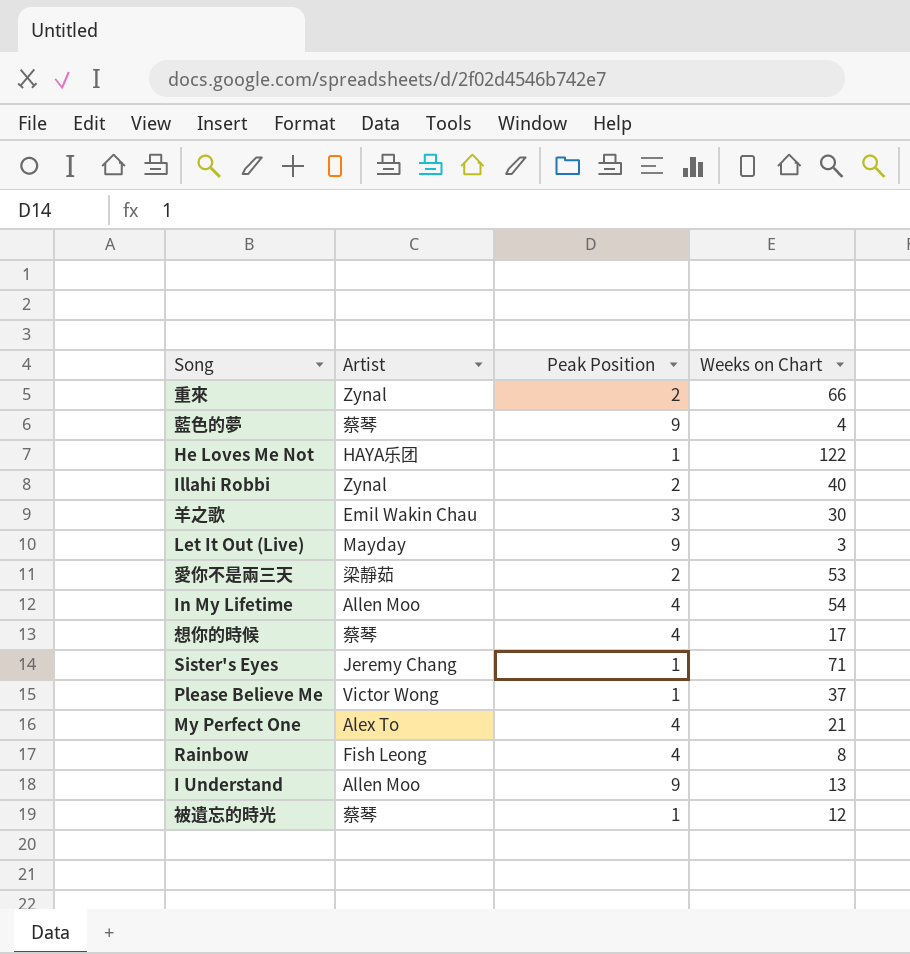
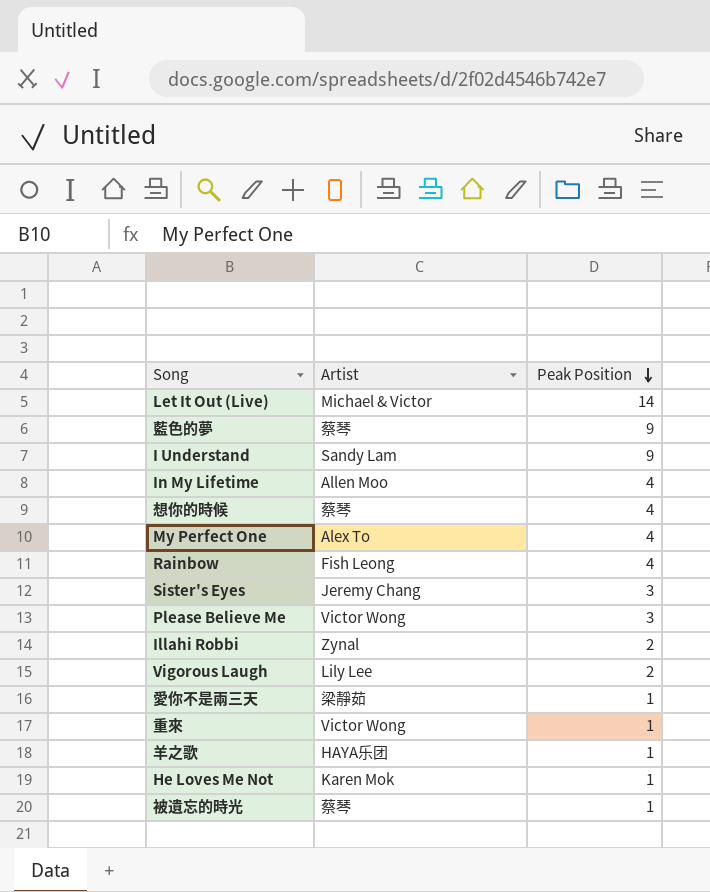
row order: none -> Peak Position descending
column Weeks on Chart | position: 4 -> none
Let It Out (Live) | Artist: Mayday -> Michael & Victor
Let It Out (Live) | Peak Position: 9 -> 14
I Understand | Artist: Allen Moo -> Sandy Lam
Sister's Eyes | Peak Position: 1 -> 3
Please Believe Me | Peak Position: 1 -> 3
row Vigorous Laugh: none -> Lily Lee | 2
愛你不是兩三天 | Peak Position: 2 -> 1
重來 | Artist: Zynal -> Victor Wong
重來 | Peak Position: 2 -> 1
羊之歌 | Artist: Emil Wakin Chau -> HAYA乐团
羊之歌 | Peak Position: 3 -> 1
He Loves Me Not | Artist: HAYA乐团 -> Karen Mok

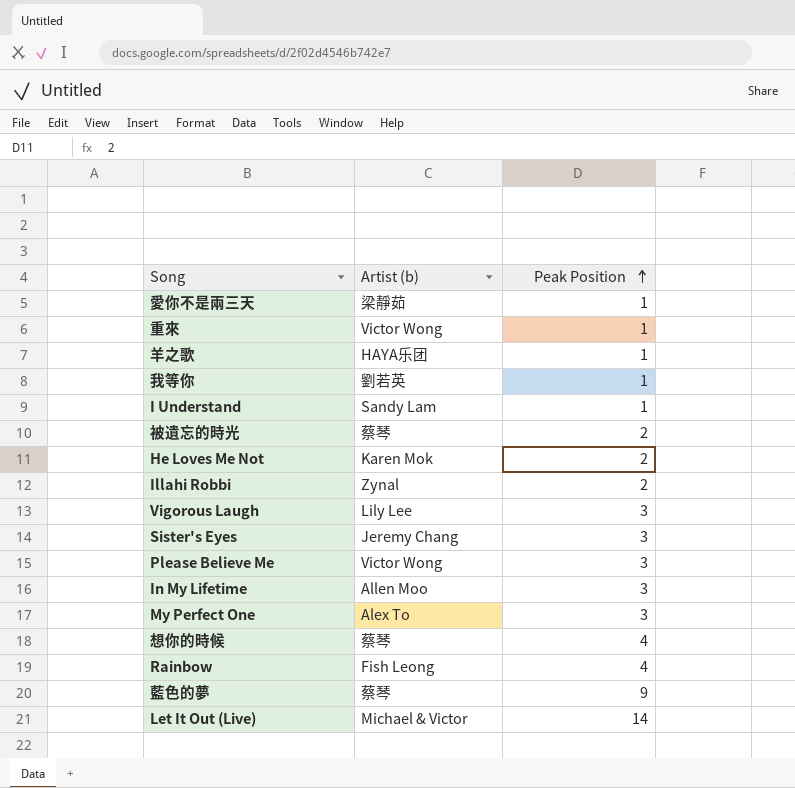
row order: Peak Position descending -> Peak Position ascending
column name: Artist -> Artist (b)
row 我等你: none -> 劉若英 | 1
I Understand | Peak Position: 9 -> 1
被遺忘的時光 | Peak Position: 1 -> 2
He Loves Me Not | Peak Position: 1 -> 2
Vigorous Laugh | Peak Position: 2 -> 3
In My Lifetime | Peak Position: 4 -> 3
My Perfect One | Peak Position: 4 -> 3

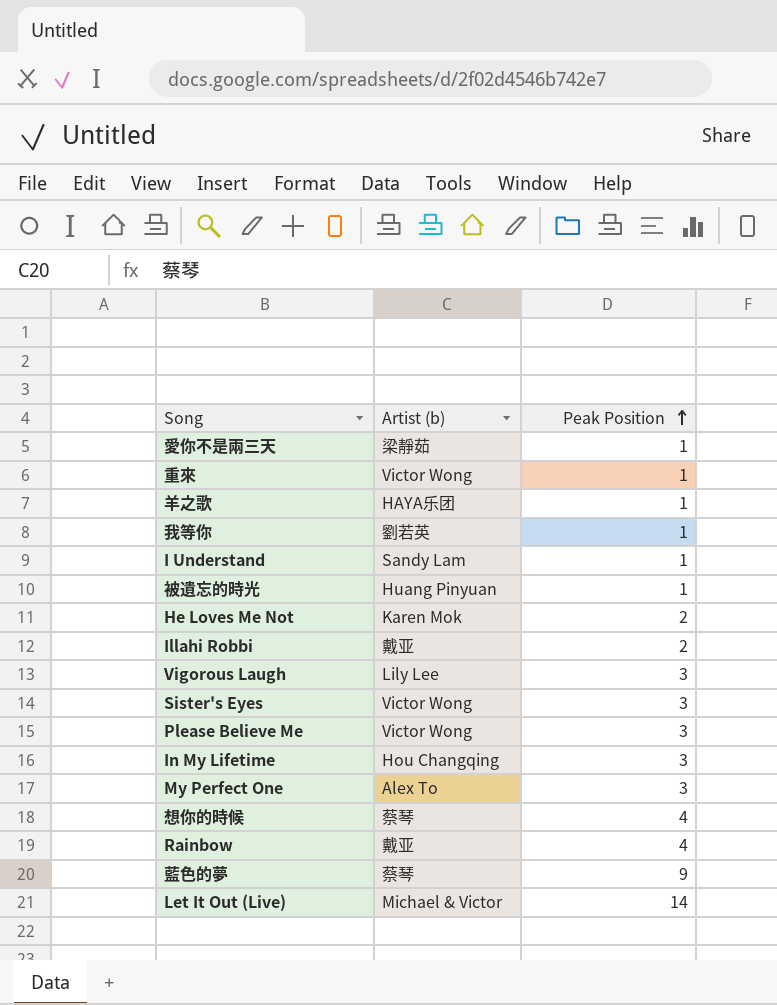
被遺忘的時光 | Artist (b): 蔡琴 -> Huang Pinyuan
被遺忘的時光 | Peak Position: 2 -> 1
Illahi Robbi | Artist (b): Zynal -> 戴亚
Sister's Eyes | Artist (b): Jeremy Chang -> Victor Wong
In My Lifetime | Artist (b): Allen Moo -> Hou Changqing
Rainbow | Artist (b): Fish Leong -> 戴亚

